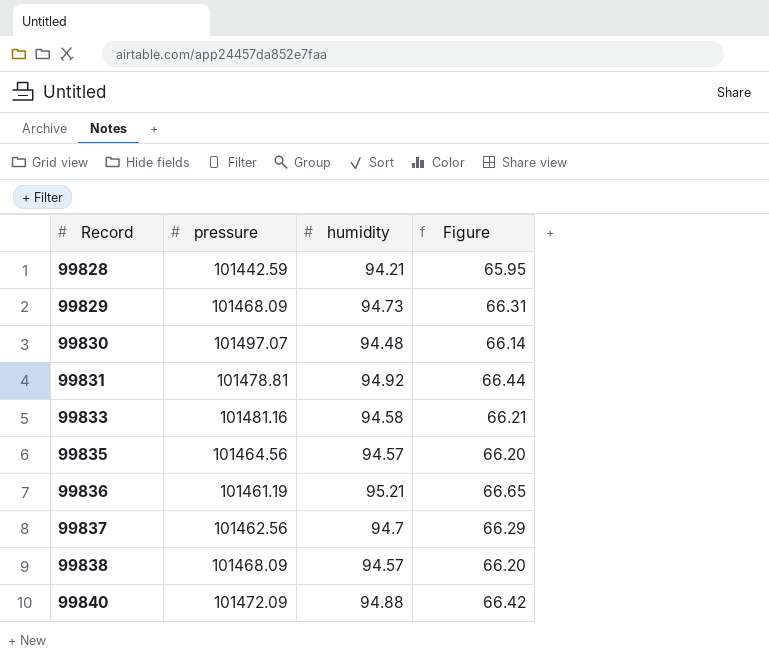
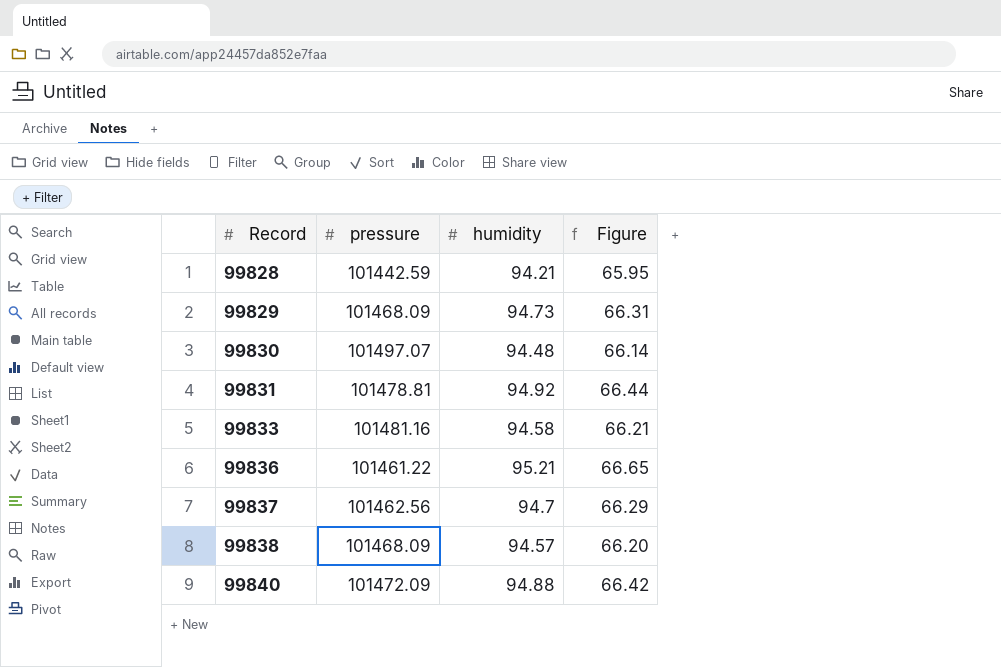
row 99835: 101464.56 | 94.57 | 66.20 -> none
99836 | pressure: 101461.19 -> 101461.22

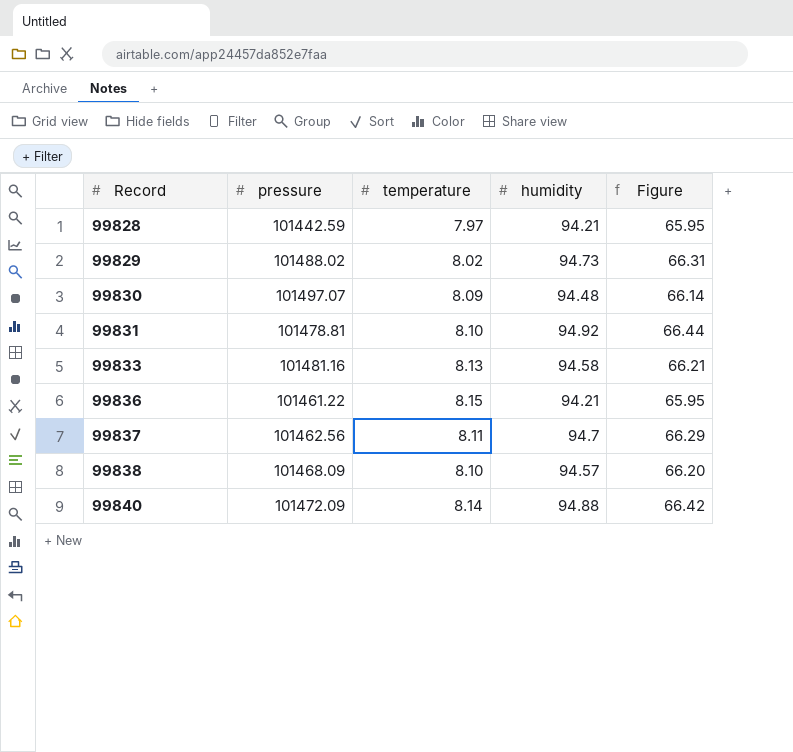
column temperature | position: none -> 3
99829 | pressure: 101468.09 -> 101488.02
99836 | humidity: 95.21 -> 94.21
99836 | Figure: 66.65 -> 65.95

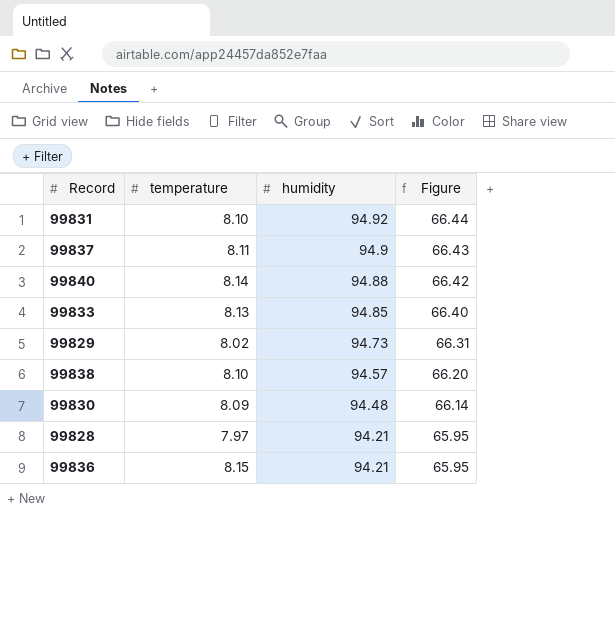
row order: Record ascending -> humidity descending
column pressure | position: 2 -> none
99837 | humidity: 94.7 -> 94.9
99837 | Figure: 66.29 -> 66.43
99833 | humidity: 94.58 -> 94.85
99833 | Figure: 66.21 -> 66.40

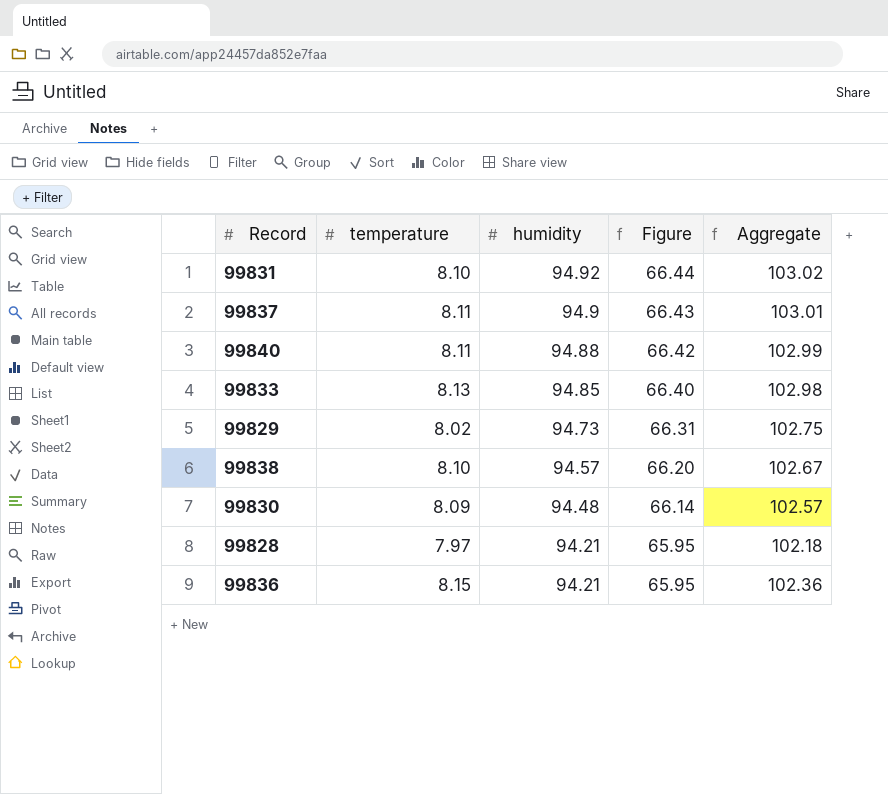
column Aggregate | formula: none -> [temperature] + [humidity]
99840 | temperature: 8.14 -> 8.11

